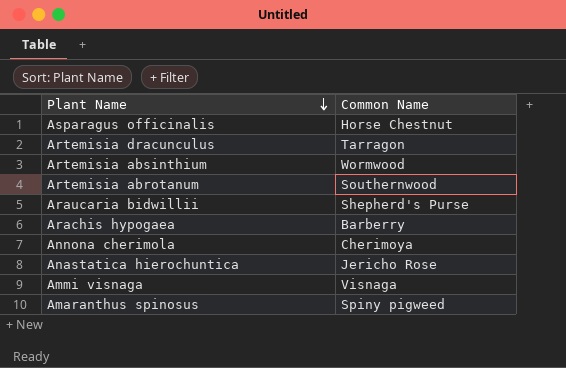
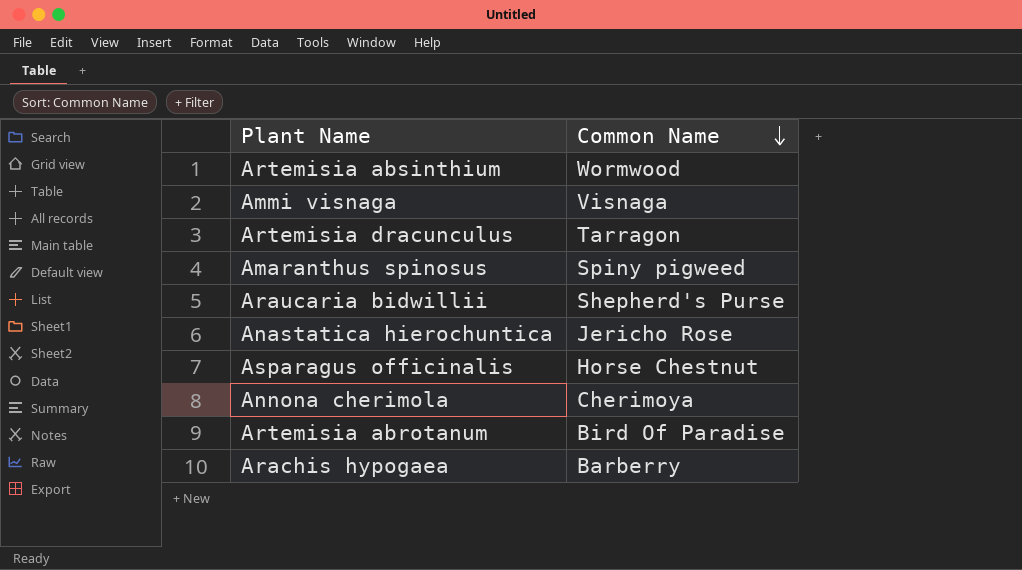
row order: Plant Name descending -> Common Name descending
Artemisia abrotanum | Common Name: Southernwood -> Bird Of Paradise

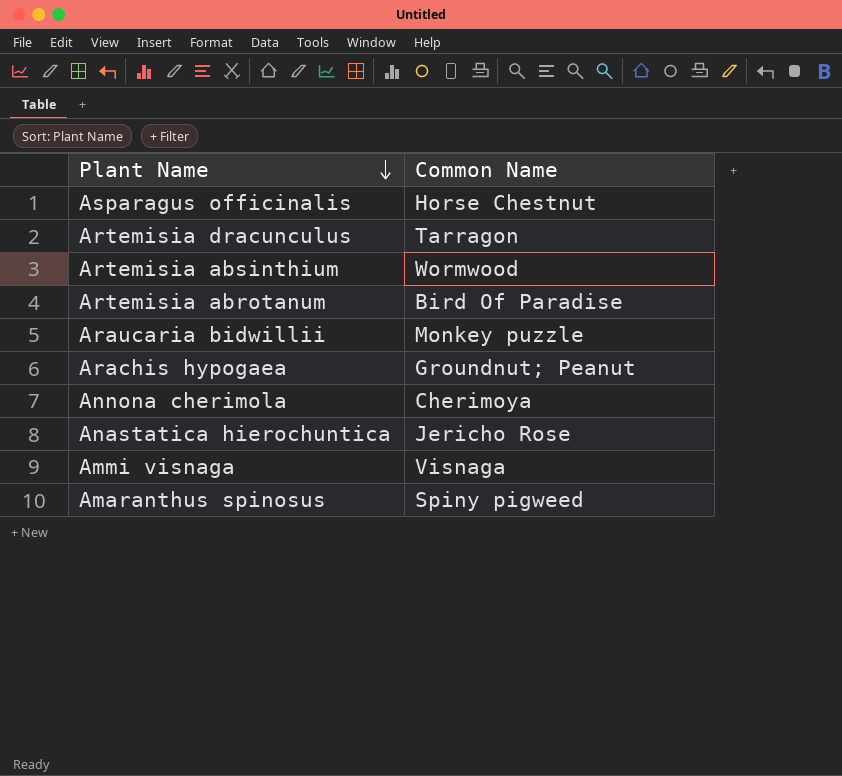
row order: Common Name descending -> Plant Name descending
Araucaria bidwillii | Common Name: Shepherd's Purse -> Monkey puzzle
Arachis hypogaea | Common Name: Barberry -> Groundnut; Peanut

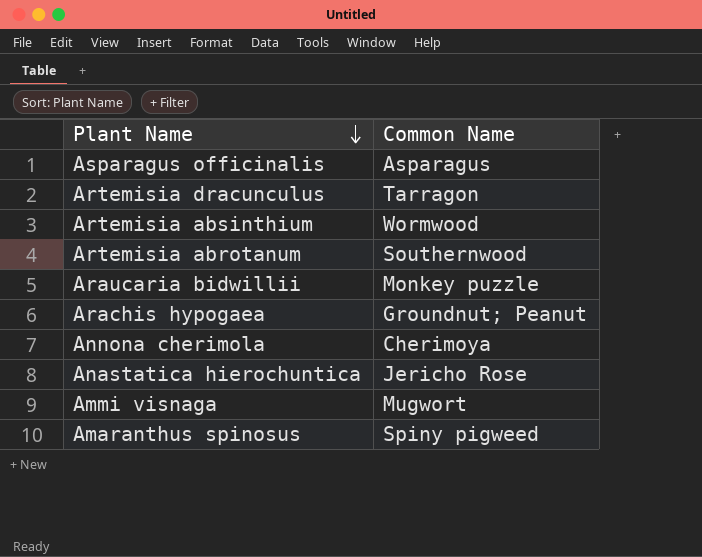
Asparagus officinalis | Common Name: Horse Chestnut -> Asparagus
Artemisia abrotanum | Common Name: Bird Of Paradise -> Southernwood
Ammi visnaga | Common Name: Visnaga -> Mugwort

